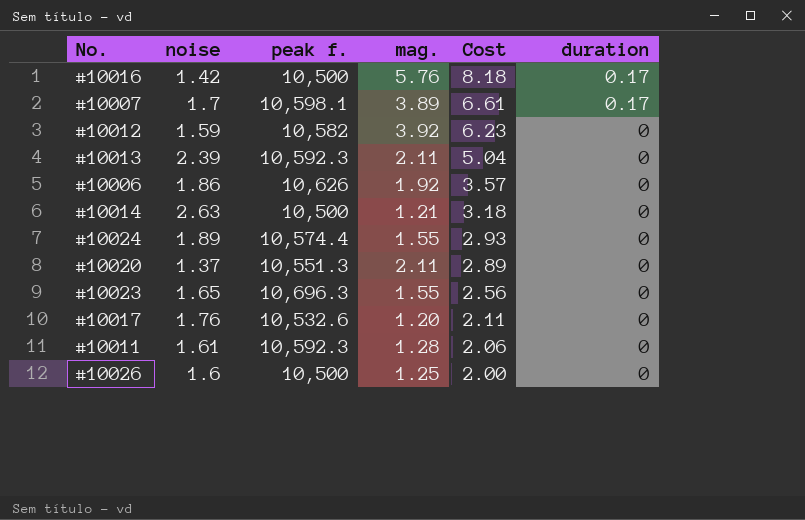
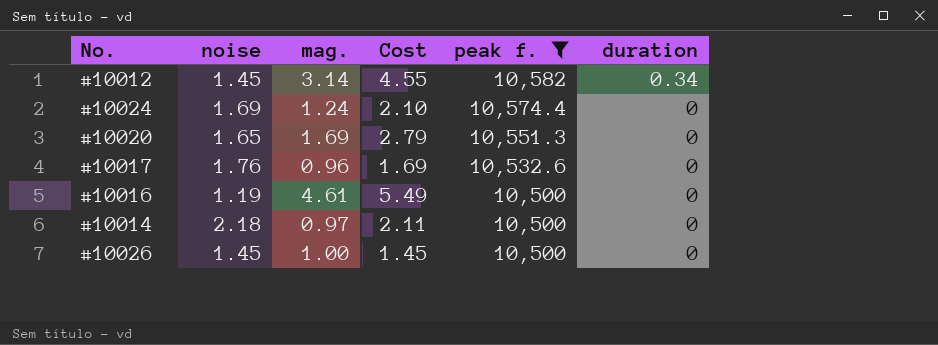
filter: none -> peak f. <= 10,582
row order: Cost descending -> peak f. descending
column peak f. | position: 3 -> 5
#10012 | noise: 1.59 -> 1.45
#10012 | mag.: 3.92 -> 3.14
#10012 | Cost: 6.23 -> 4.55
#10012 | duration: 0 -> 0.34
#10024 | noise: 1.89 -> 1.69
#10024 | mag.: 1.55 -> 1.24
#10024 | Cost: 2.93 -> 2.10
#10020 | noise: 1.37 -> 1.65
#10020 | mag.: 2.11 -> 1.69
#10020 | Cost: 2.89 -> 2.79
#10017 | mag.: 1.20 -> 0.96
#10017 | Cost: 2.11 -> 1.69
#10016 | noise: 1.42 -> 1.19
#10016 | mag.: 5.76 -> 4.61
#10016 | Cost: 8.18 -> 5.49
#10016 | duration: 0.17 -> 0
#10014 | noise: 2.63 -> 2.18
#10014 | mag.: 1.21 -> 0.97
#10014 | Cost: 3.18 -> 2.11
#10026 | noise: 1.6 -> 1.45
#10026 | mag.: 1.25 -> 1.00
#10026 | Cost: 2.00 -> 1.45

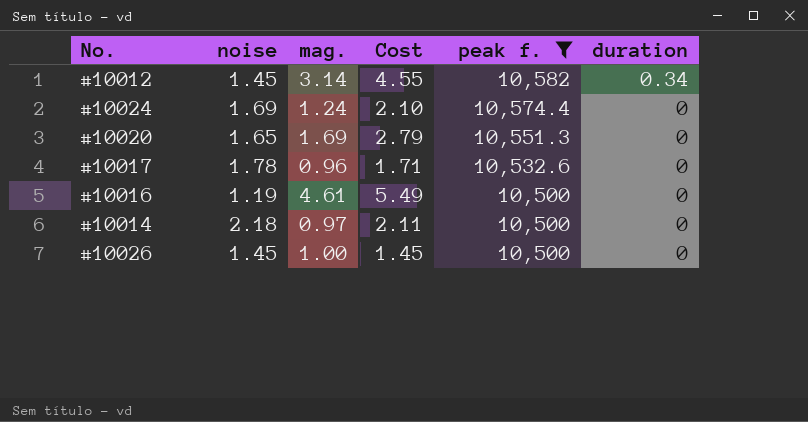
#10017 | noise: 1.76 -> 1.78
#10017 | Cost: 1.69 -> 1.71

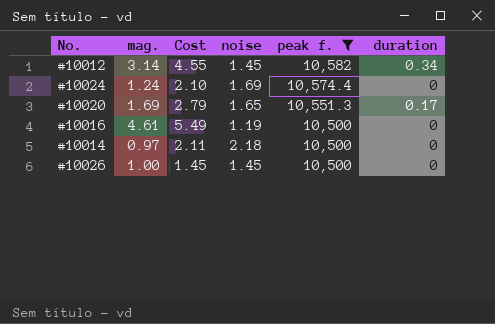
column noise | position: 2 -> 4
row #10017: 1.78 | 0.96 | 1.71 | 10,532.6 | 0 -> none
#10020 | duration: 0 -> 0.17

